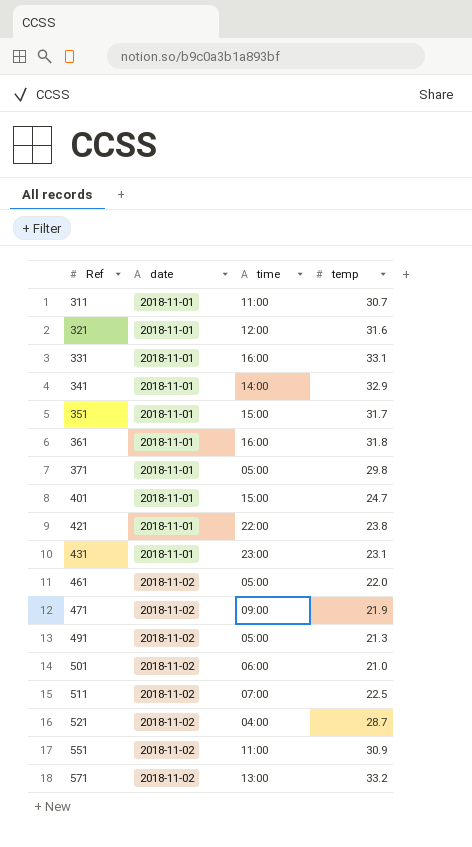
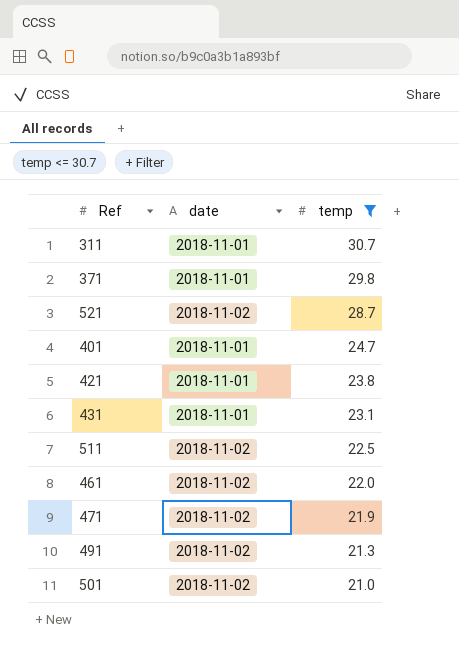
filter: none -> temp <= 30.7
row order: Ref ascending -> temp descending
column time | position: 3 -> none

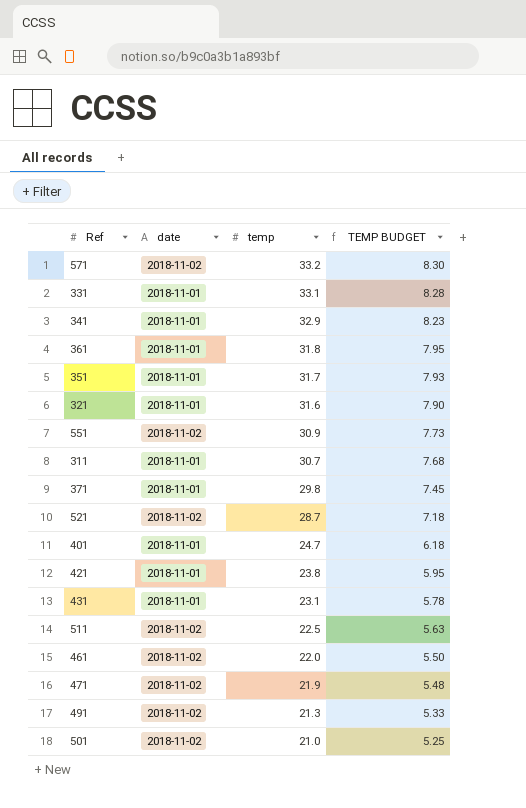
filter: temp <= 30.7 -> none
column TEMP BUDGET | formula: none -> [temp] * 0.25

